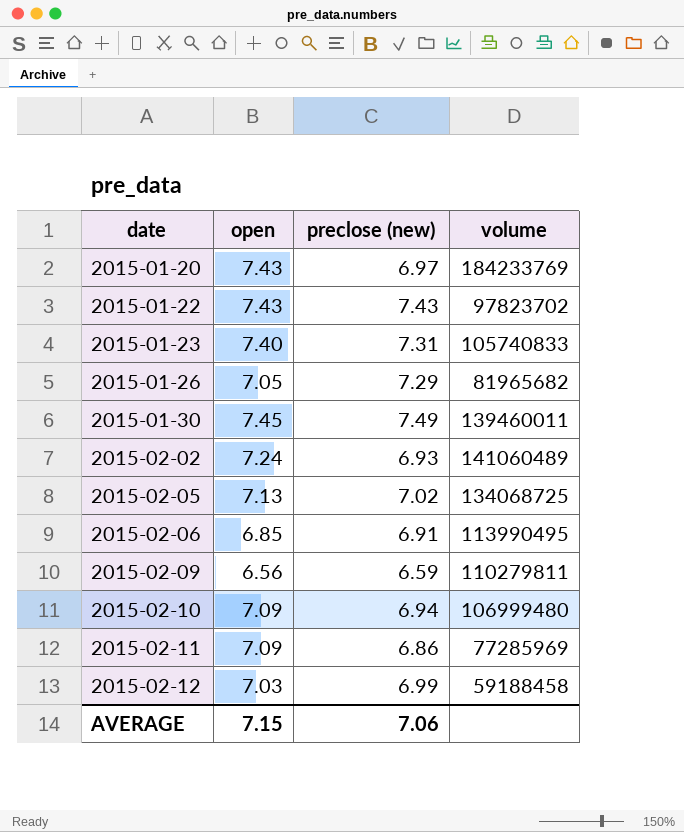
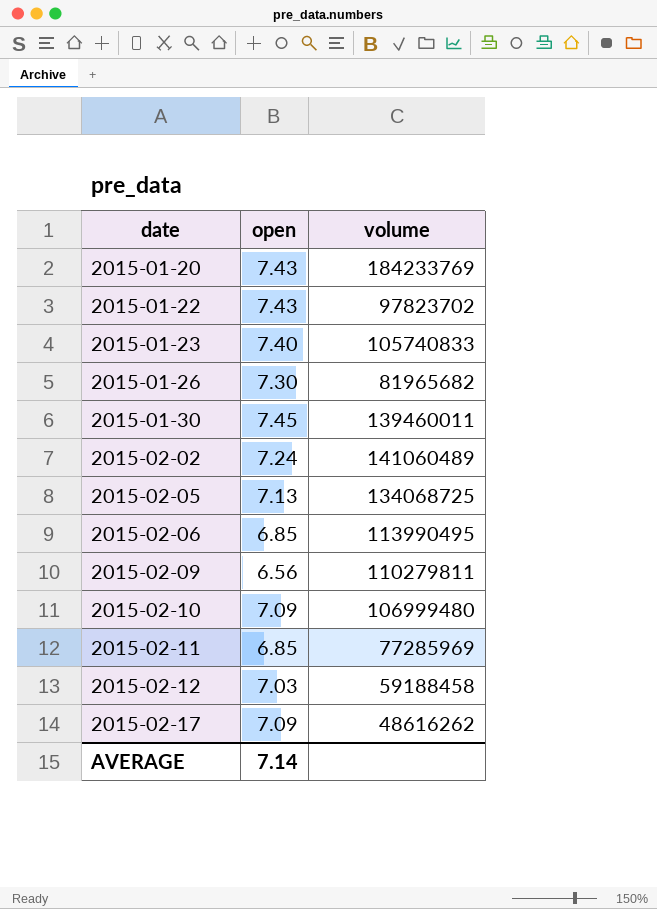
column preclose (new) | position: 3 -> none
2015-01-26 | open: 7.05 -> 7.30
2015-02-11 | open: 7.09 -> 6.85
row 2015-02-17: none -> 7.09 | 48616262
AVERAGE | open: 7.15 -> 7.14

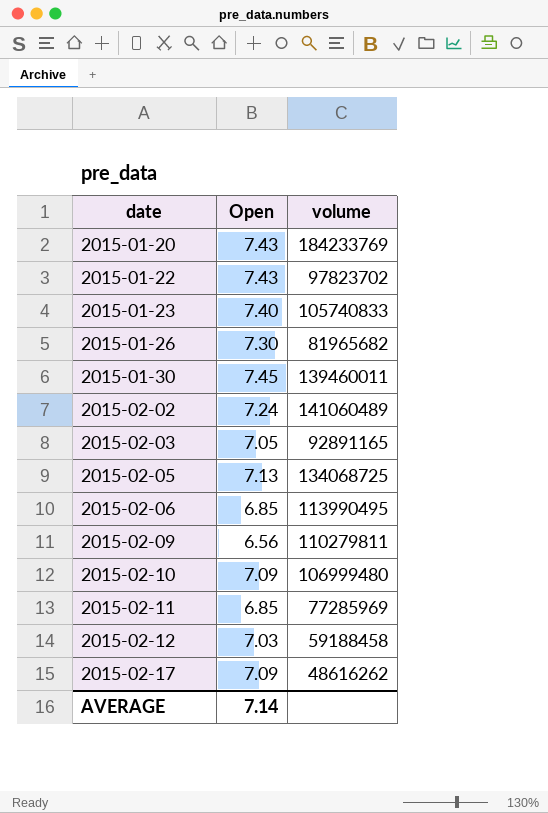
column name: open -> Open
row 2015-02-03: none -> 7.05 | 92891165

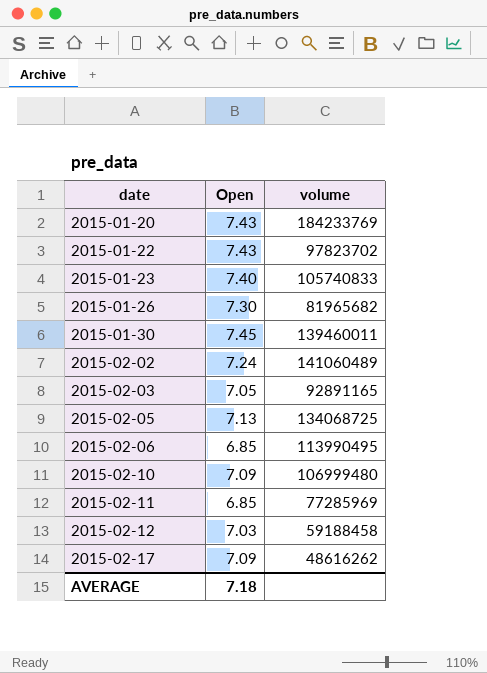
row 2015-02-09: 6.56 | 110279811 -> none
AVERAGE | Open: 7.14 -> 7.18

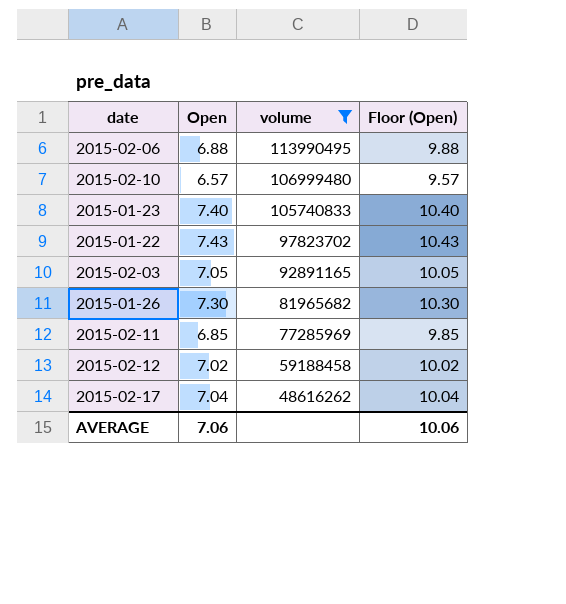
filter: none -> volume <= 113990495
row order: date ascending -> volume descending
column Floor (Open) | formula: none -> [Open] + 3
2015-02-06 | Open: 6.85 -> 6.88
2015-02-10 | Open: 7.09 -> 6.57
2015-02-12 | Open: 7.03 -> 7.02
2015-02-17 | Open: 7.09 -> 7.04
AVERAGE | Open: 7.18 -> 7.06

